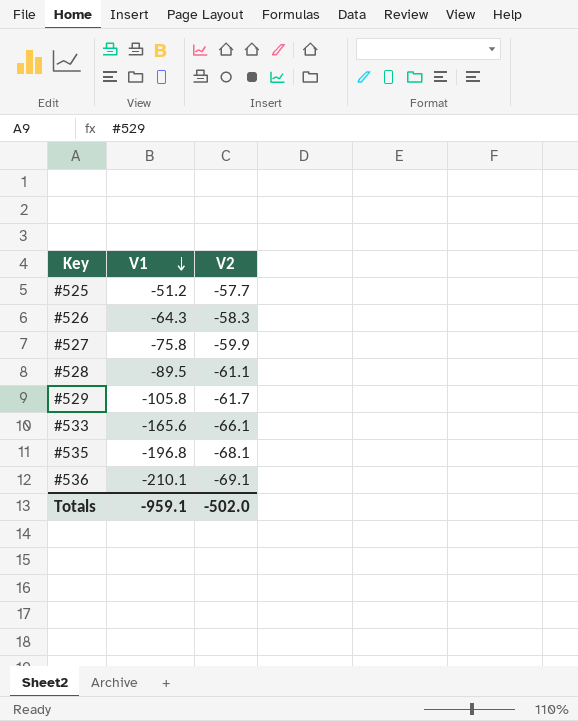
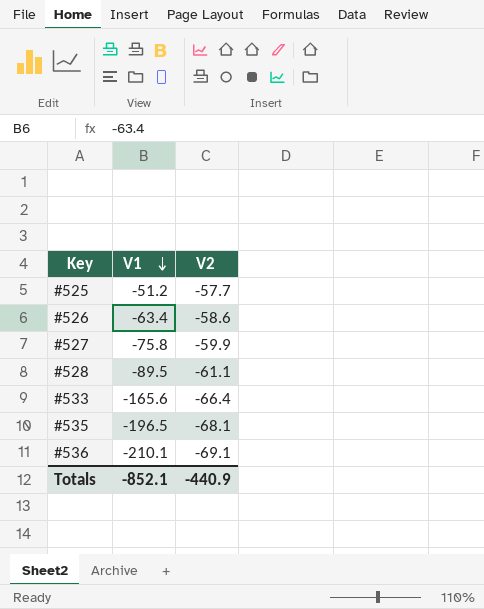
row #529: -105.8 | -61.7 -> none
#526 | V1: -64.3 -> -63.4
#526 | V2: -58.3 -> -58.6
#533 | V2: -66.1 -> -66.4
#535 | V1: -196.8 -> -196.5
Totals | V1: -959.1 -> -852.1
Totals | V2: -502.0 -> -440.9

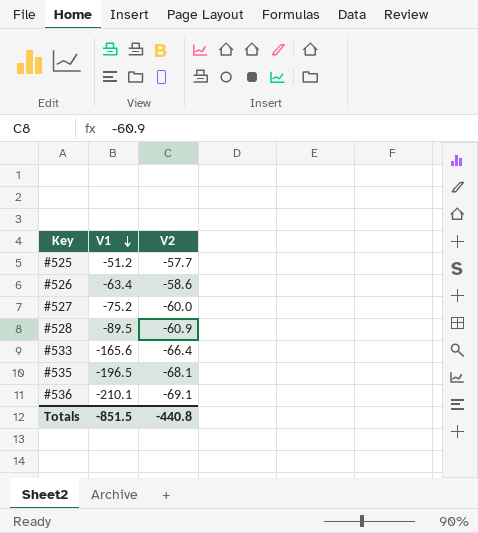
#527 | V1: -75.8 -> -75.2
#527 | V2: -59.9 -> -60.0
#528 | V2: -61.1 -> -60.9
Totals | V1: -852.1 -> -851.5
Totals | V2: -440.9 -> -440.8

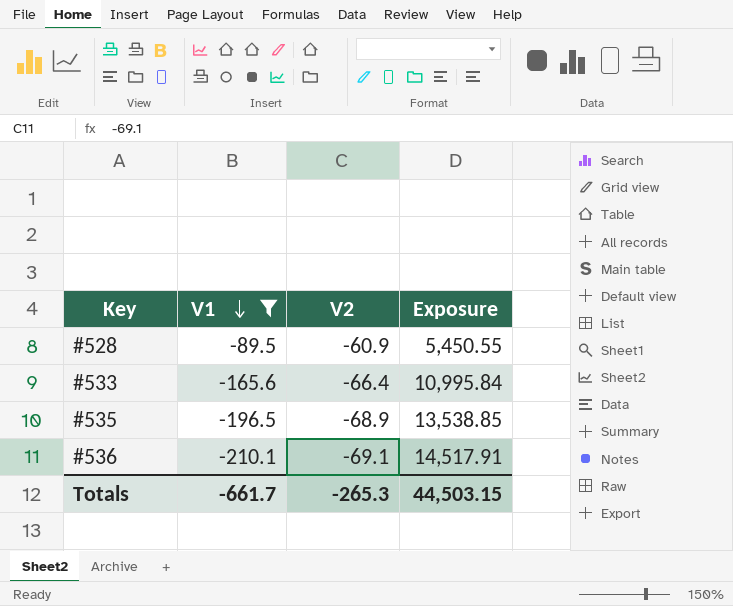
filter: none -> V1 <= -89.5
column Exposure | formula: none -> [V1] * [V2]
#535 | V2: -68.1 -> -68.9
Totals | V1: -851.5 -> -661.7
Totals | V2: -440.8 -> -265.3

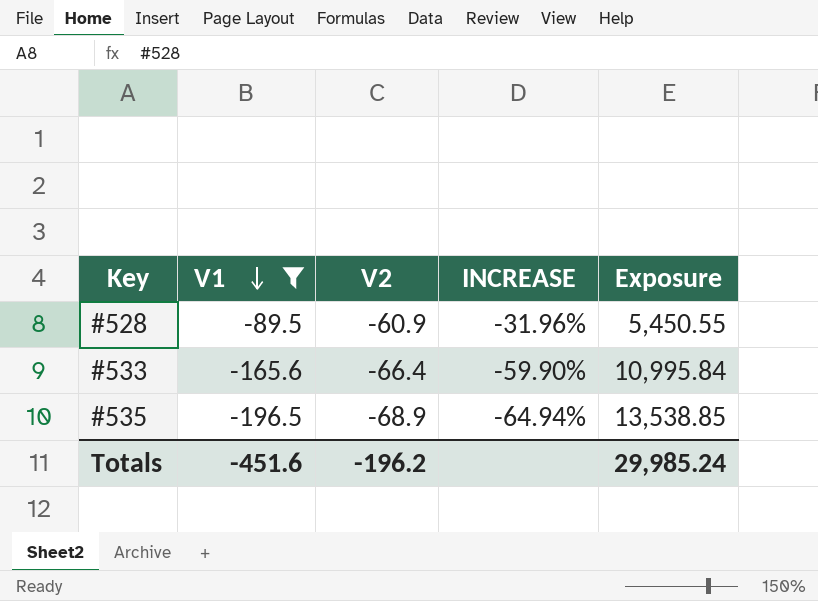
column INCREASE | formula: none -> ([V2] - [V1]) / [V1]
row #536: -210.1 | -69.1 | 14,517.91 -> none
Totals | V1: -661.7 -> -451.6
Totals | V2: -265.3 -> -196.2
Totals | Exposure: 44,503.15 -> 29,985.24

